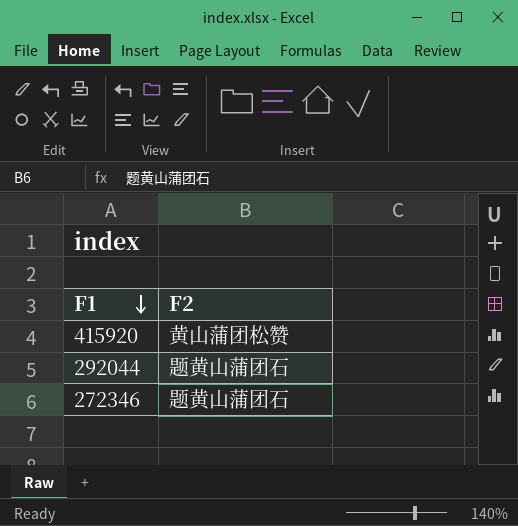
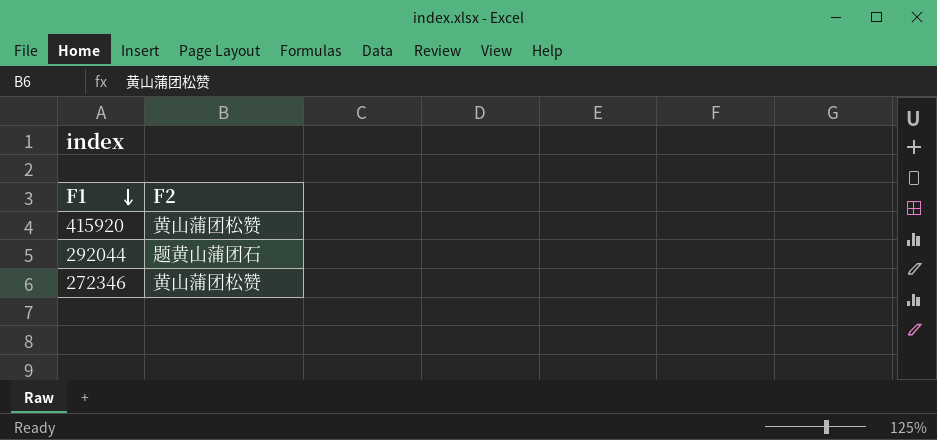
272346 | F2: 题黄山蒲团石 -> 黄山蒲团松赞

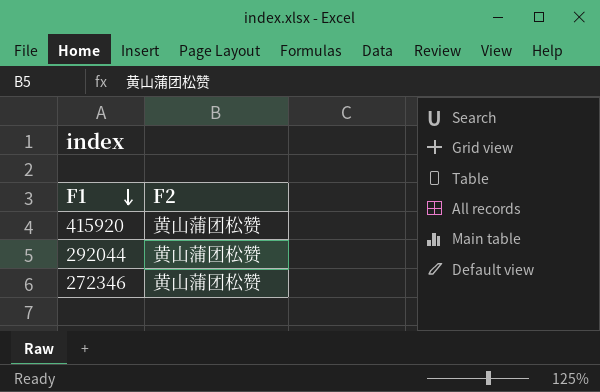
292044 | F2: 题黄山蒲团石 -> 黄山蒲团松赞

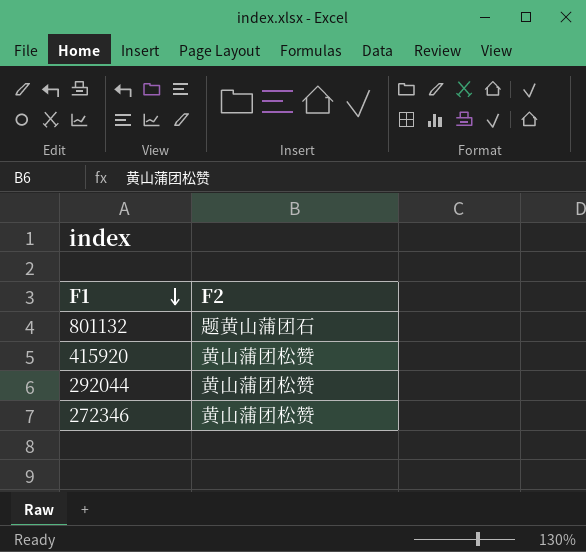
row 801132: none -> 题黄山蒲团石

